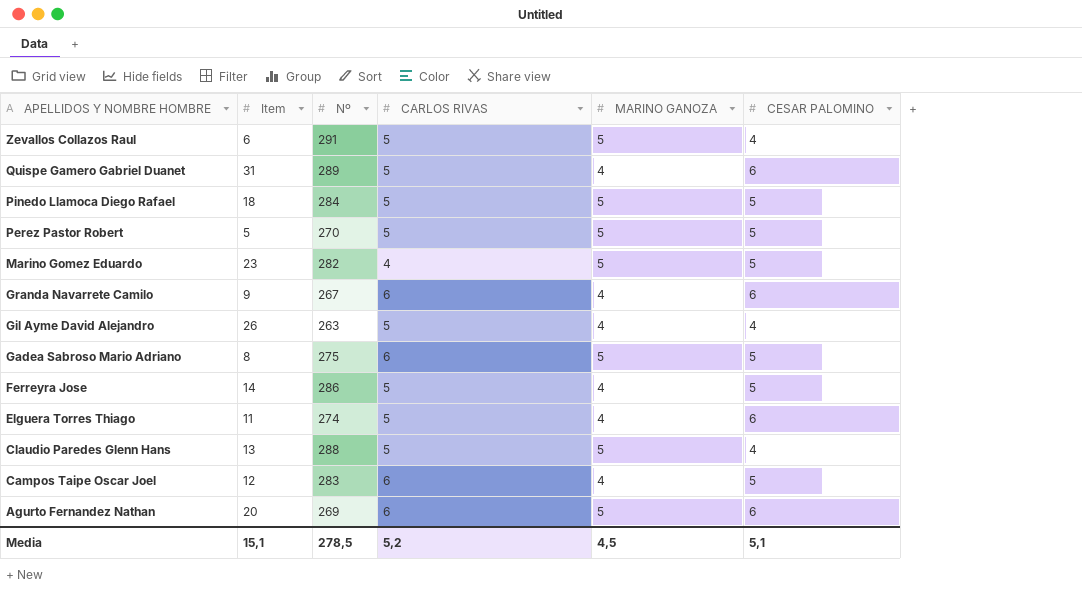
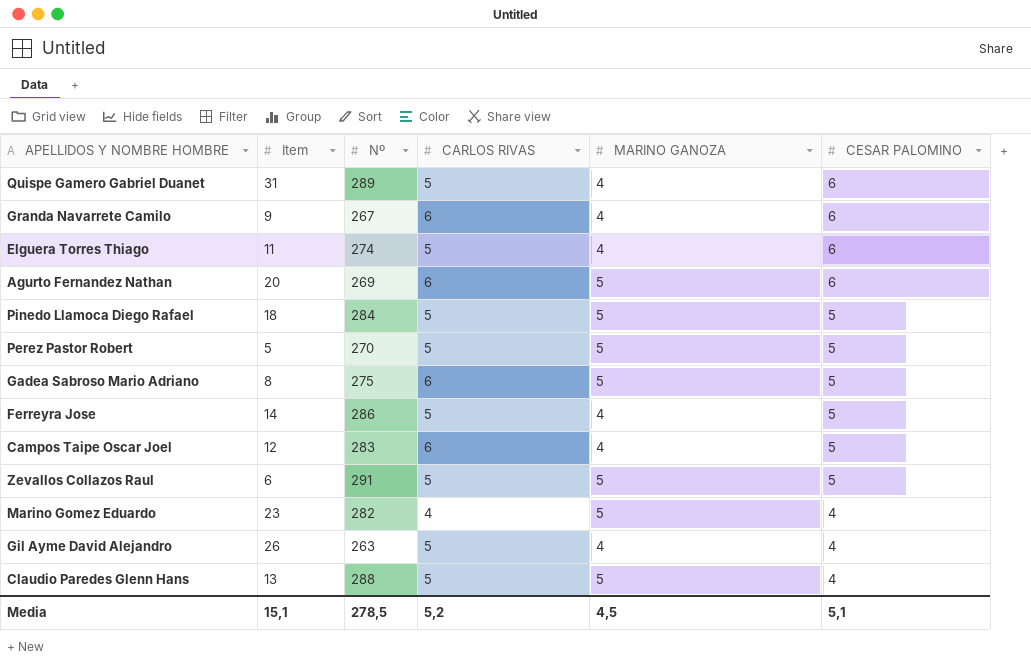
row order: APELLIDOS Y NOMBRE HOMBRE descending -> CESAR PALOMINO descending
Zevallos Collazos Raul | CESAR PALOMINO: 4 -> 5
Marino Gomez Eduardo | CESAR PALOMINO: 5 -> 4

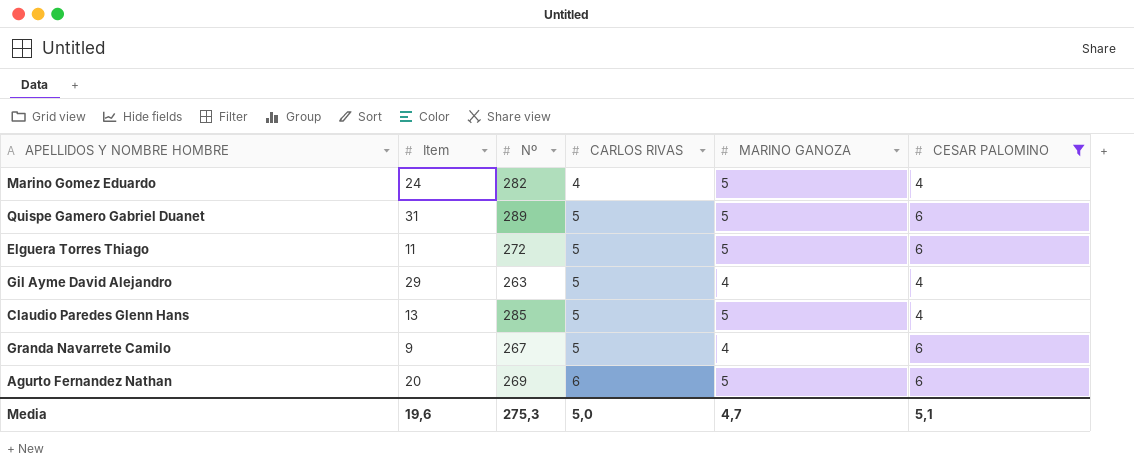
filter: none -> CESAR PALOMINO != 5
row order: CESAR PALOMINO descending -> CARLOS RIVAS ascending
Marino Gomez Eduardo | Item: 23 -> 24
Quispe Gamero Gabriel Duanet | MARINO GANOZA: 4 -> 5
Elguera Torres Thiago | Nº: 274 -> 272
Elguera Torres Thiago | MARINO GANOZA: 4 -> 5
Gil Ayme David Alejandro | Item: 26 -> 29
Claudio Paredes Glenn Hans | Nº: 288 -> 285
Granda Navarrete Camilo | CARLOS RIVAS: 6 -> 5
Media | Item: 15,1 -> 19,6
Media | Nº: 278,5 -> 275,3
Media | CARLOS RIVAS: 5,2 -> 5,0
Media | MARINO GANOZA: 4,5 -> 4,7

